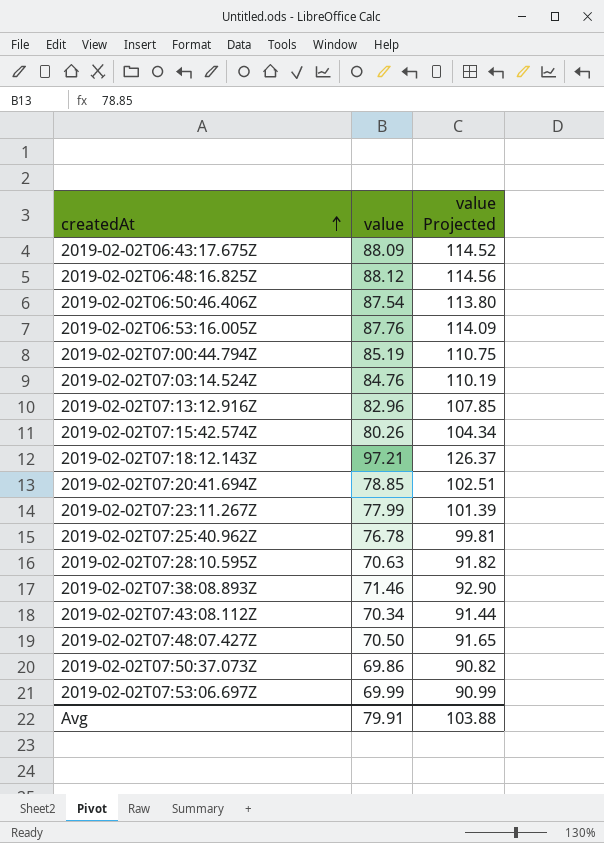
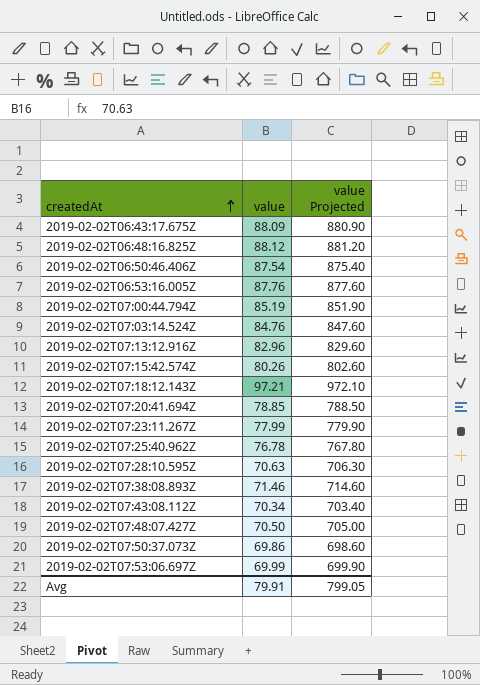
column value Projected | formula: [value] * 1.3 -> [value] * 10
Avg | value Projected: 103.88 -> 799.05

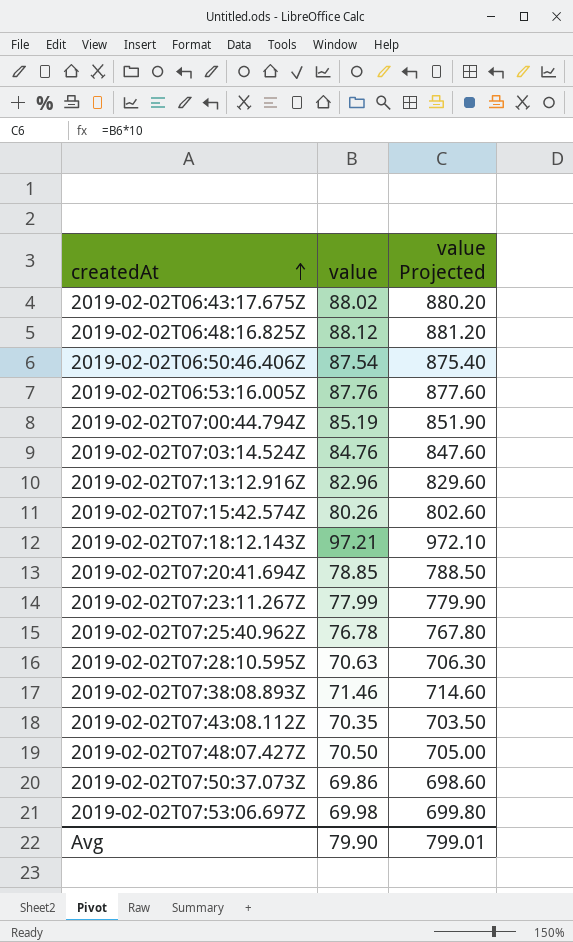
2019-02-02T06:43:17.675Z | value: 88.09 -> 88.02
2019-02-02T06:43:17.675Z | value Projected: 880.90 -> 880.20
2019-02-02T07:43:08.112Z | value: 70.34 -> 70.35
2019-02-02T07:43:08.112Z | value Projected: 703.40 -> 703.50
2019-02-02T07:53:06.697Z | value: 69.99 -> 69.98
2019-02-02T07:53:06.697Z | value Projected: 699.90 -> 699.80
Avg | value: 79.91 -> 79.90
Avg | value Projected: 799.05 -> 799.01

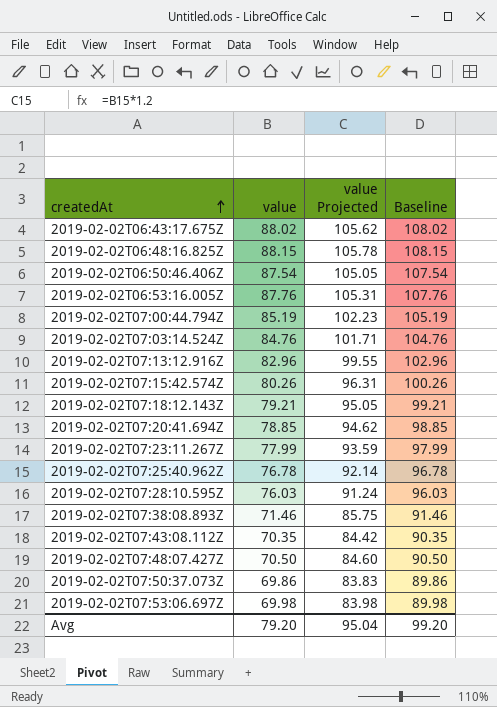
column value Projected | formula: [value] * 10 -> [value] * 1.2
column Baseline | formula: none -> [value] + 20
2019-02-02T06:48:16.825Z | value: 88.12 -> 88.15
2019-02-02T07:18:12.143Z | value: 97.21 -> 79.21
2019-02-02T07:28:10.595Z | value: 70.63 -> 76.03
Avg | value: 79.90 -> 79.20
Avg | value Projected: 799.01 -> 95.04

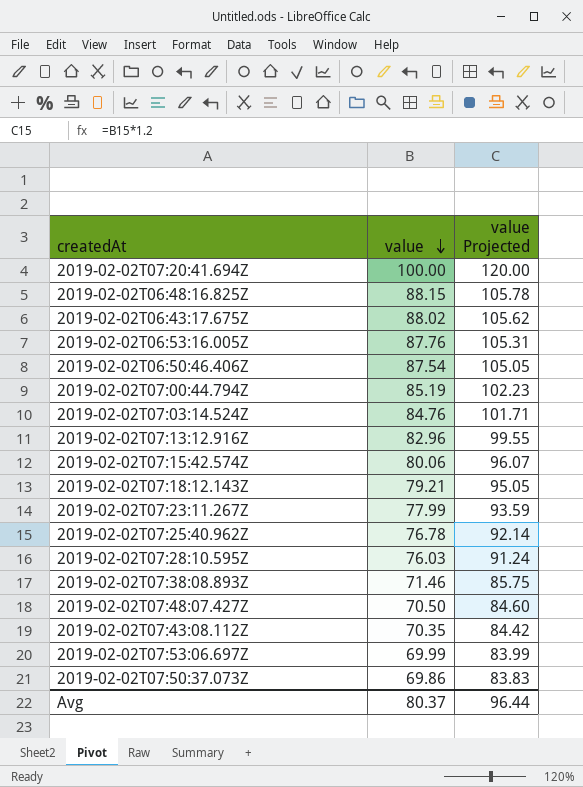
row order: createdAt ascending -> value descending
column Baseline | formula: [value] + 20 -> none
2019-02-02T07:20:41.694Z | value: 78.85 -> 100.00
2019-02-02T07:20:41.694Z | value Projected: 94.62 -> 120.00
2019-02-02T07:15:42.574Z | value: 80.26 -> 80.06
2019-02-02T07:15:42.574Z | value Projected: 96.31 -> 96.07
2019-02-02T07:53:06.697Z | value: 69.98 -> 69.99
2019-02-02T07:53:06.697Z | value Projected: 83.98 -> 83.99
Avg | value: 79.20 -> 80.37
Avg | value Projected: 95.04 -> 96.44

